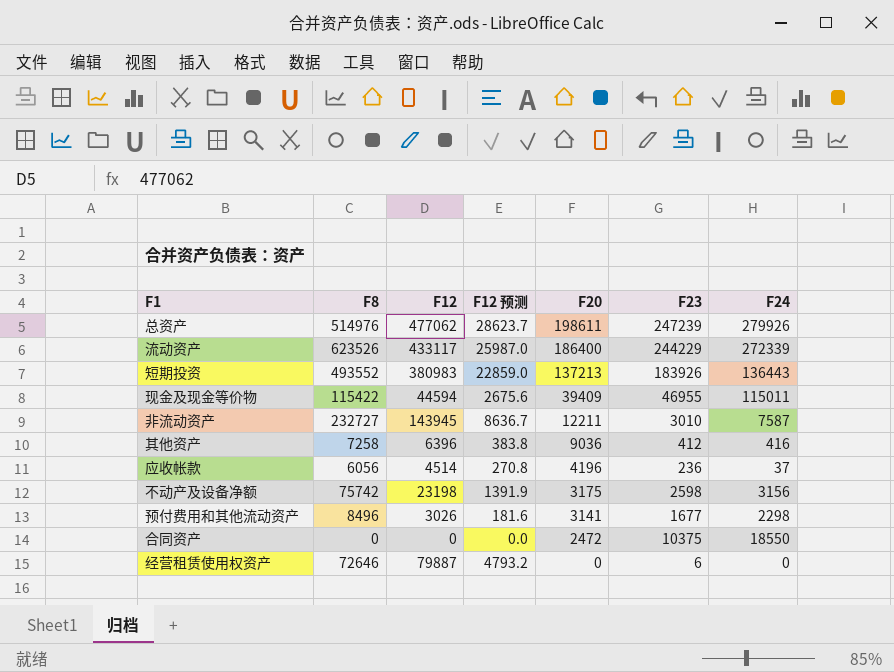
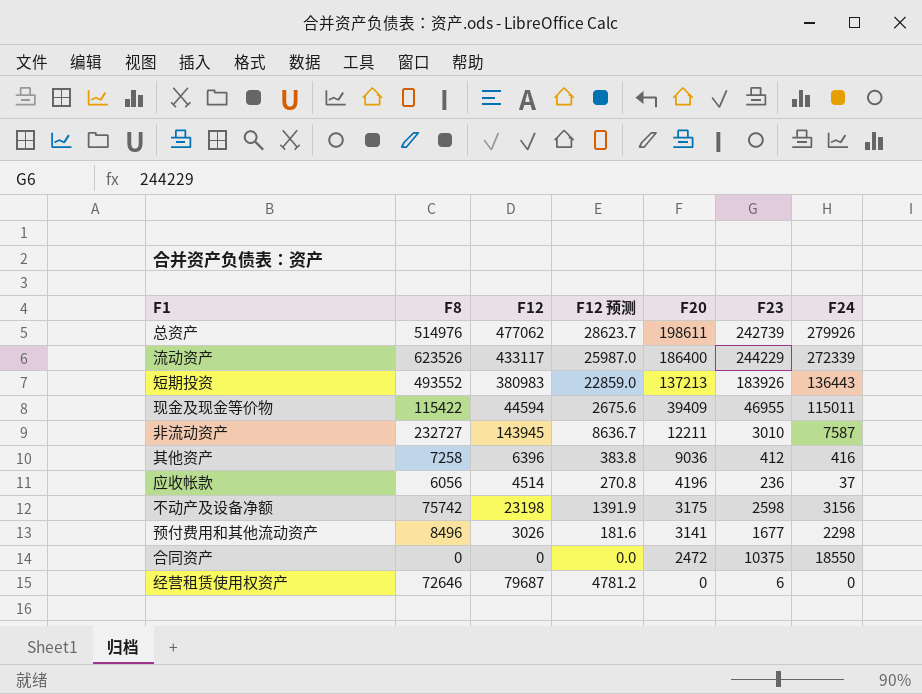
总资产 | F23: 247239 -> 242739
经营租赁使用权资产 | F12: 79887 -> 79687
经营租赁使用权资产 | F12 预测: 4793.2 -> 4781.2

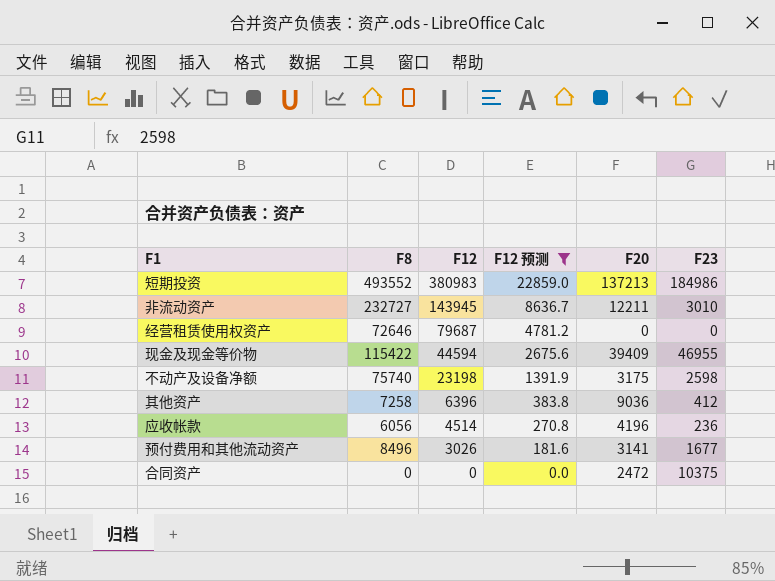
filter: none -> F12 预测 <= 22859.0
row order: F20 descending -> F12 descending
column F24 | position: 7 -> none
短期投资 | F23: 183926 -> 184986
经营租赁使用权资产 | F23: 6 -> 0
不动产及设备净额 | F8: 75742 -> 75740

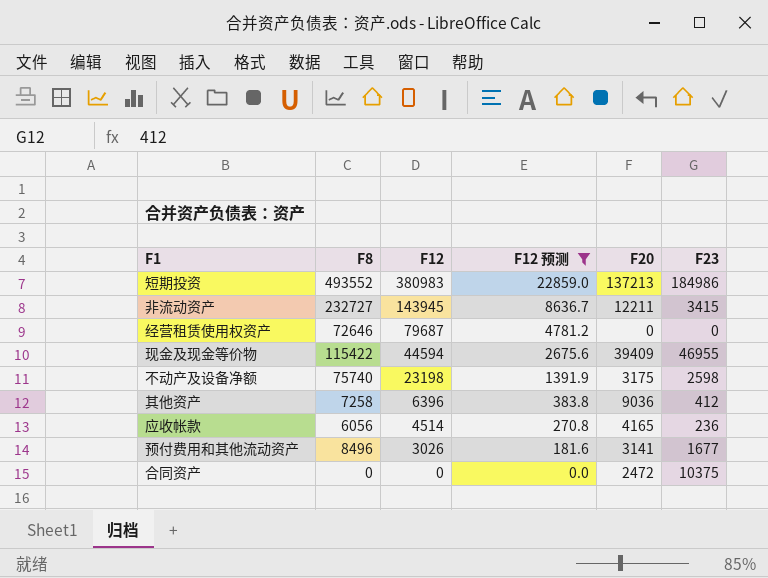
非流动资产 | F23: 3010 -> 3415
应收帐款 | F20: 4196 -> 4165

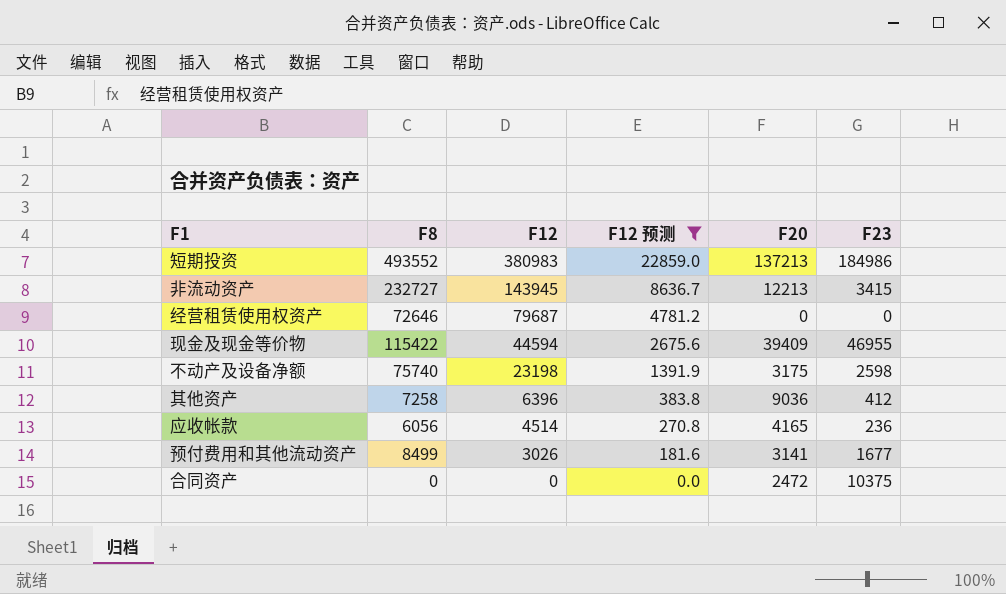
非流动资产 | F20: 12211 -> 12213
预付费用和其他流动资产 | F8: 8496 -> 8499

